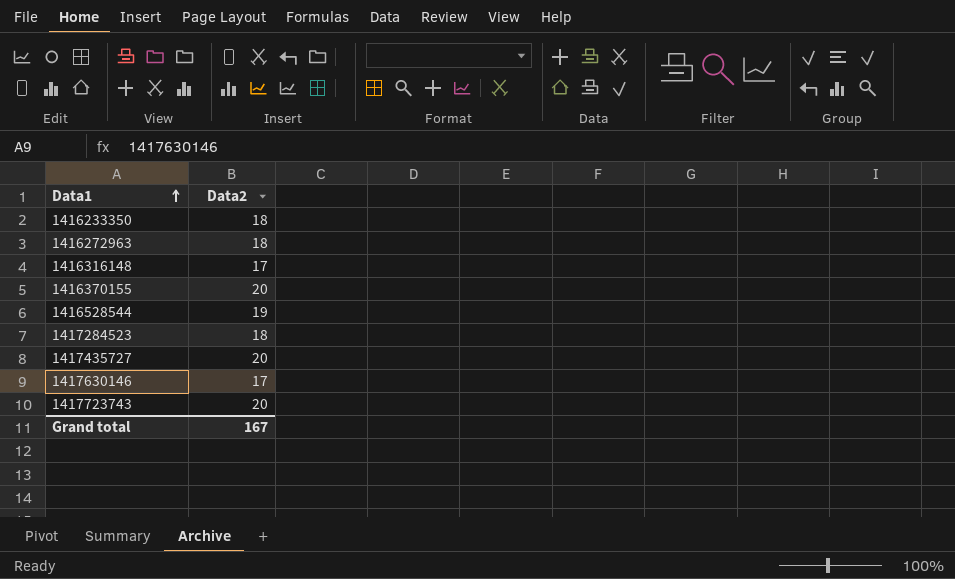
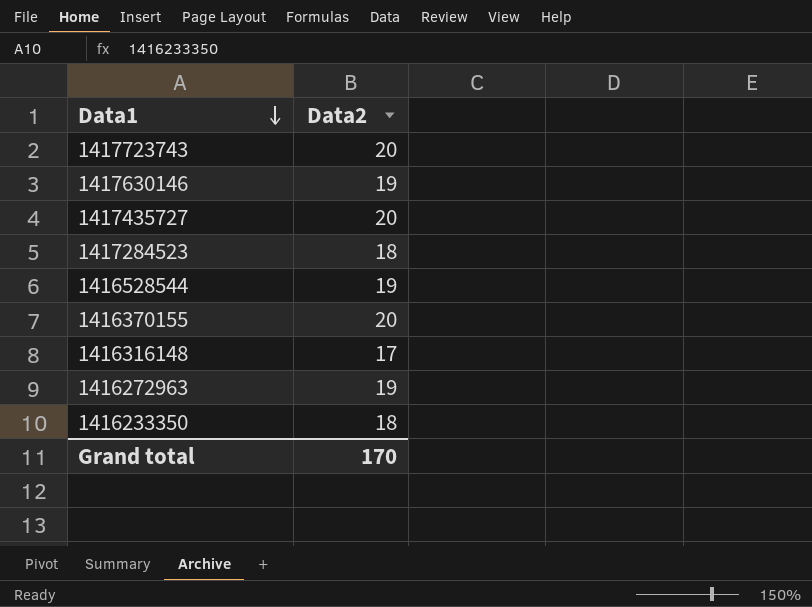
row order: Data1 ascending -> Data1 descending
1417630146 | Data2: 17 -> 19
1416272963 | Data2: 18 -> 19
Grand total | Data2: 167 -> 170

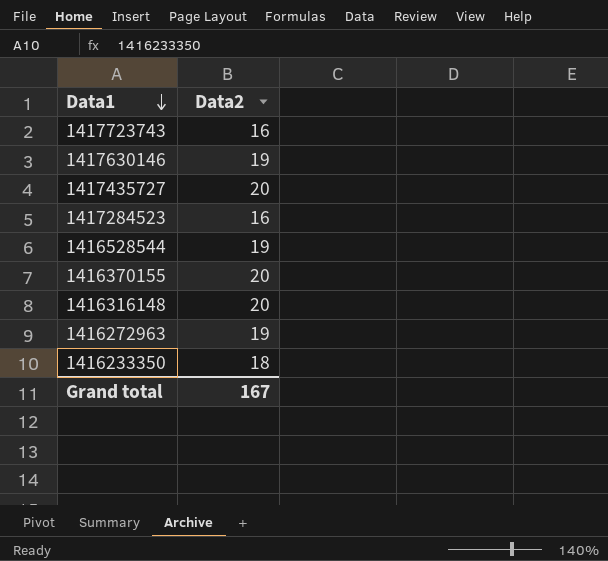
1417723743 | Data2: 20 -> 16
1417284523 | Data2: 18 -> 16
1416316148 | Data2: 17 -> 20
Grand total | Data2: 170 -> 167

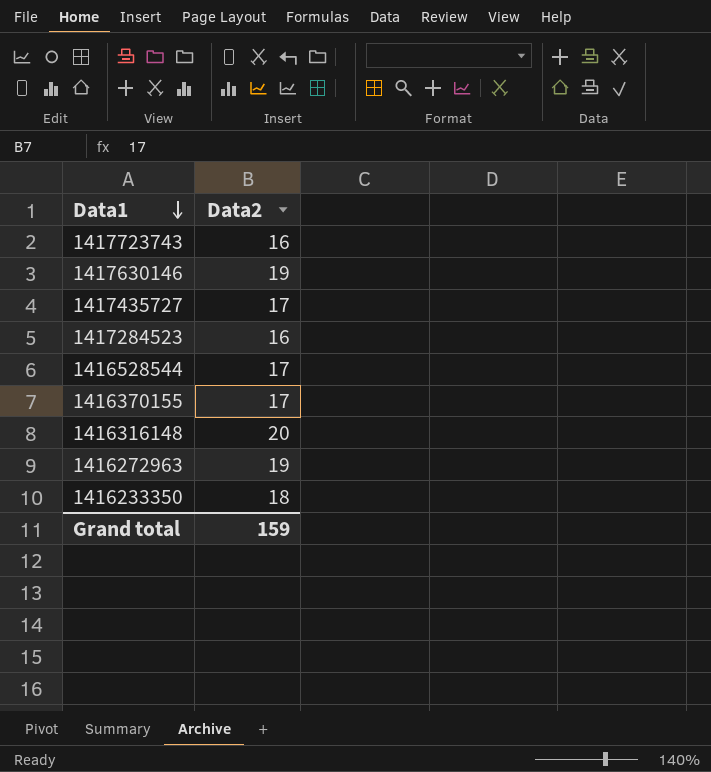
1417435727 | Data2: 20 -> 17
1416528544 | Data2: 19 -> 17
1416370155 | Data2: 20 -> 17
Grand total | Data2: 167 -> 159

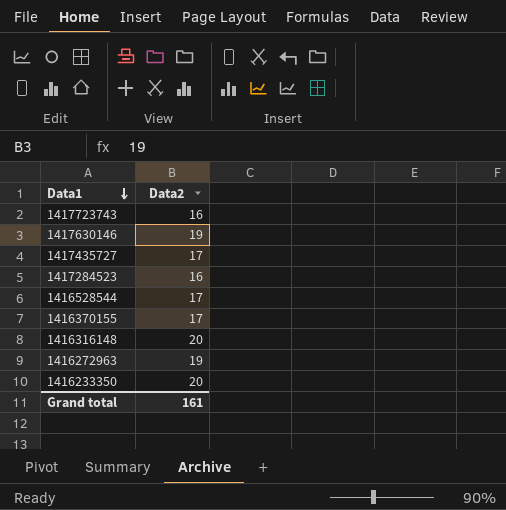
1416233350 | Data2: 18 -> 20
Grand total | Data2: 159 -> 161

